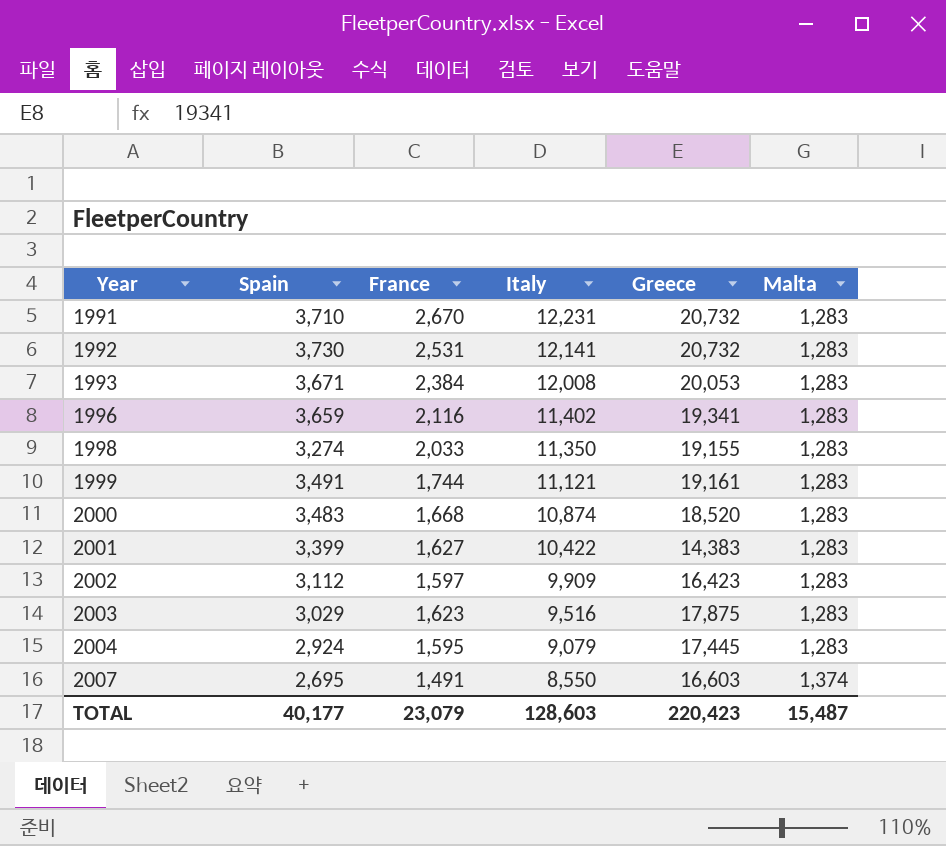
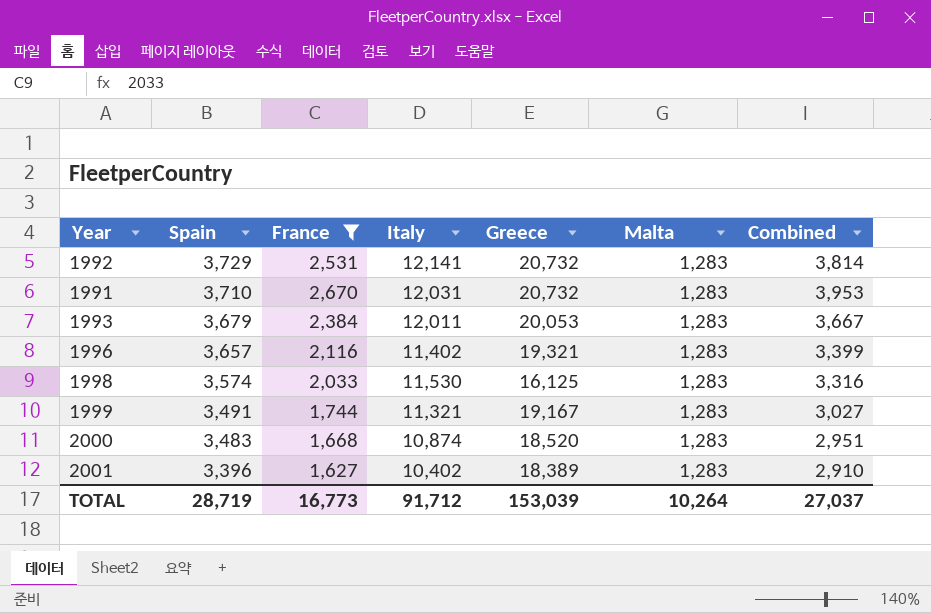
filter: none -> France >= 1,627
row order: Year ascending -> Spain descending
column Combined | formula: none -> [France] + [Malta]
1992 | Spain: 3,730 -> 3,729
1991 | Italy: 12,231 -> 12,031
1993 | Spain: 3,671 -> 3,679
1993 | Italy: 12,008 -> 12,011
1996 | Spain: 3,659 -> 3,657
1996 | Greece: 19,341 -> 19,321
1998 | Spain: 3,274 -> 3,574
1998 | Italy: 11,350 -> 11,530
1998 | Greece: 19,155 -> 16,125
1999 | Italy: 11,121 -> 11,321
1999 | Greece: 19,161 -> 19,167
2001 | Spain: 3,399 -> 3,396
2001 | Italy: 10,422 -> 10,402
2001 | Greece: 14,383 -> 18,389
TOTAL | Spain: 40,177 -> 28,719
TOTAL | France: 23,079 -> 16,773
TOTAL | Italy: 128,603 -> 91,712
TOTAL | Greece: 220,423 -> 153,039
TOTAL | Malta: 15,487 -> 10,264

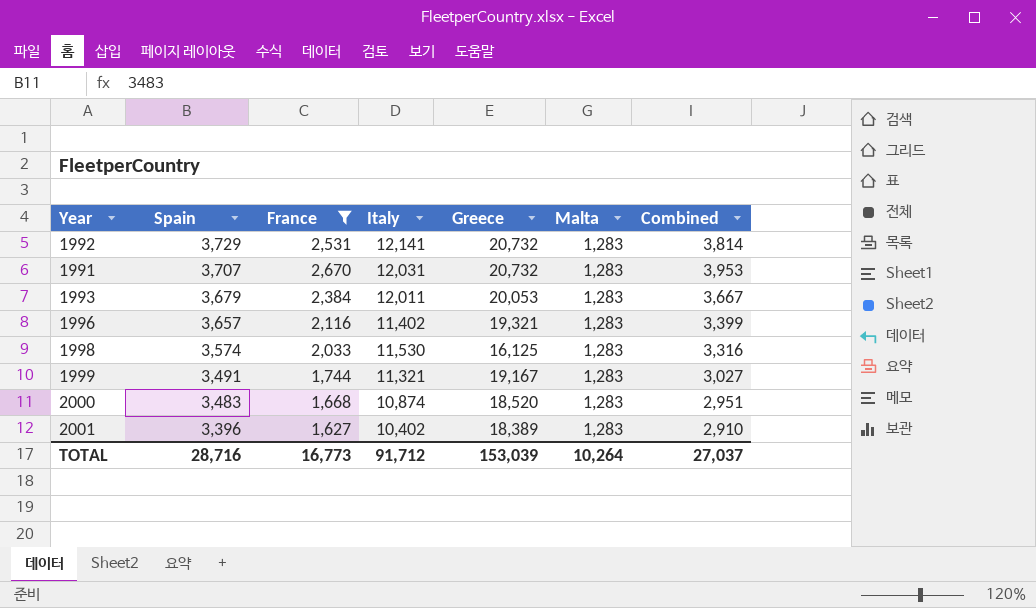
1991 | Spain: 3,710 -> 3,707
TOTAL | Spain: 28,719 -> 28,716

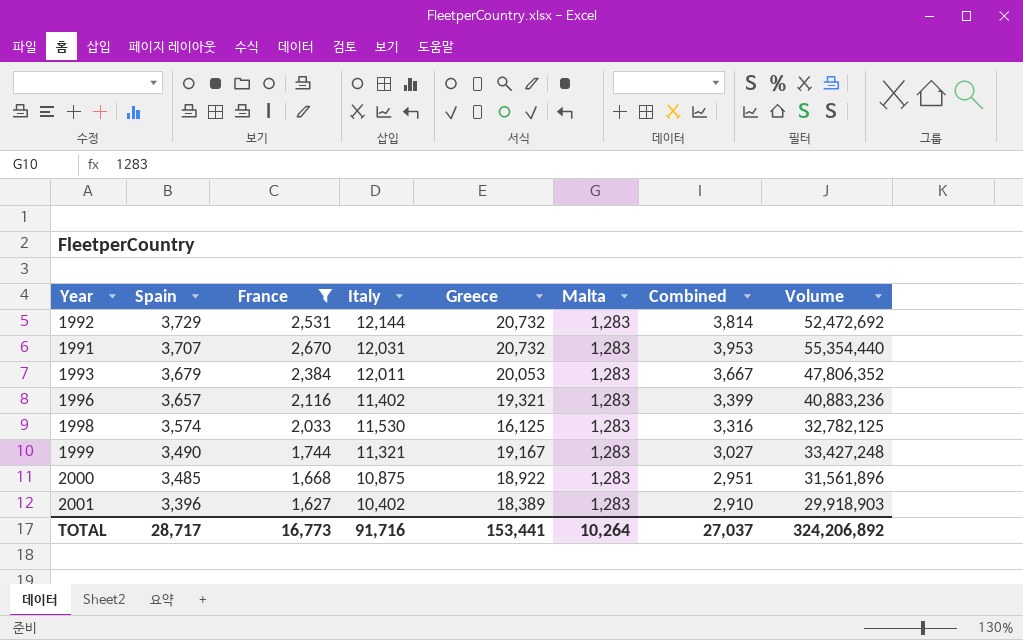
column Volume | formula: none -> [France] * [Greece]
1992 | Italy: 12,141 -> 12,144
1999 | Spain: 3,491 -> 3,490
2000 | Spain: 3,483 -> 3,485
2000 | Italy: 10,874 -> 10,875
2000 | Greece: 18,520 -> 18,922
TOTAL | Spain: 28,716 -> 28,717
TOTAL | Italy: 91,712 -> 91,716
TOTAL | Greece: 153,039 -> 153,441

